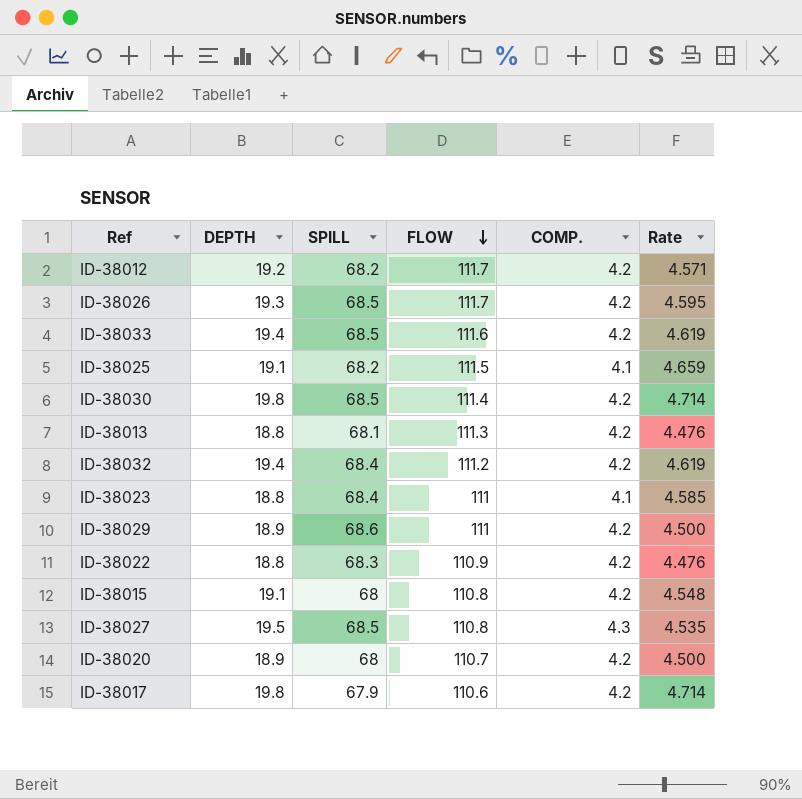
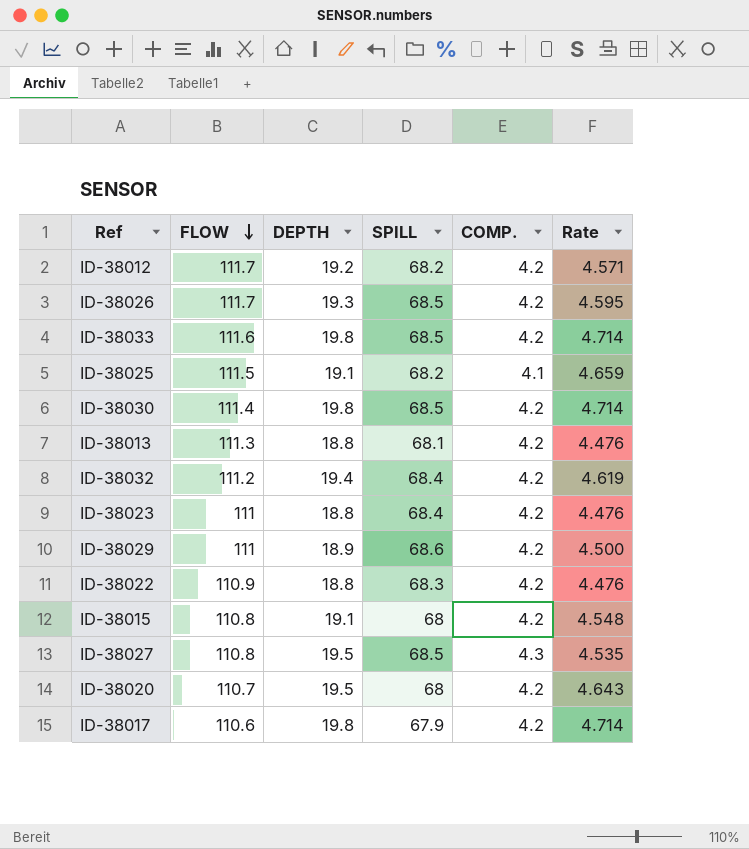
column FLOW | position: 4 -> 2
ID-38033 | DEPTH: 19.4 -> 19.8
ID-38033 | Rate: 4.619 -> 4.714
ID-38023 | COMP.: 4.1 -> 4.2
ID-38023 | Rate: 4.585 -> 4.476
ID-38020 | DEPTH: 18.9 -> 19.5
ID-38020 | Rate: 4.500 -> 4.643

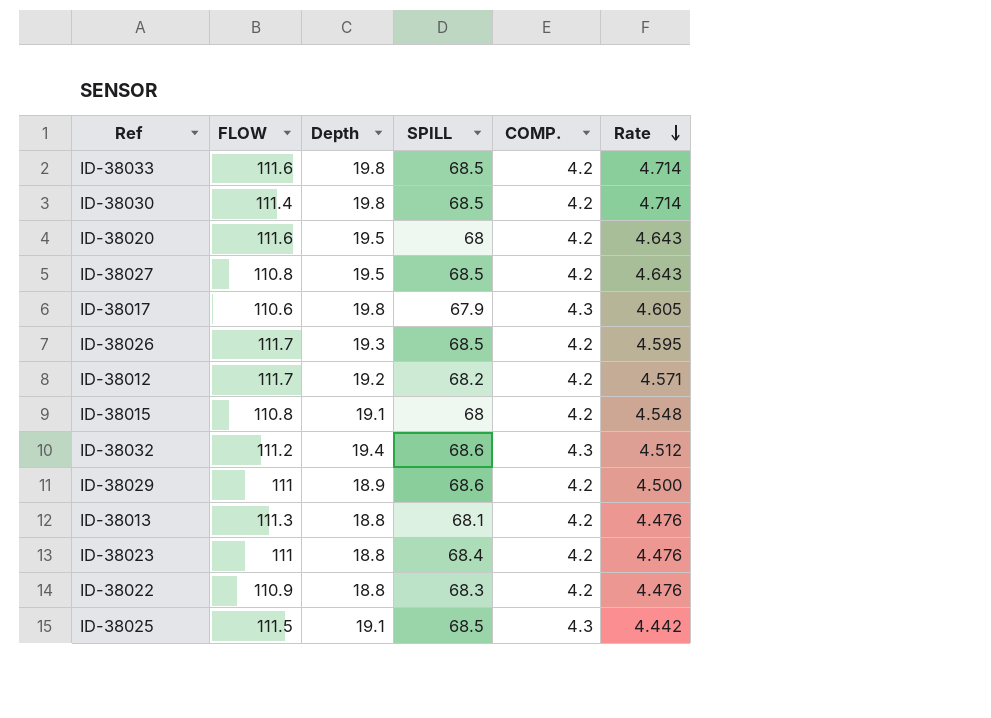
row order: FLOW descending -> Rate descending
column name: DEPTH -> Depth
ID-38020 | FLOW: 110.7 -> 111.6
ID-38027 | COMP.: 4.3 -> 4.2
ID-38027 | Rate: 4.535 -> 4.643
ID-38017 | COMP.: 4.2 -> 4.3
ID-38017 | Rate: 4.714 -> 4.605
ID-38032 | SPILL: 68.4 -> 68.6
ID-38032 | COMP.: 4.2 -> 4.3
ID-38032 | Rate: 4.619 -> 4.512
ID-38025 | SPILL: 68.2 -> 68.5
ID-38025 | COMP.: 4.1 -> 4.3
ID-38025 | Rate: 4.659 -> 4.442

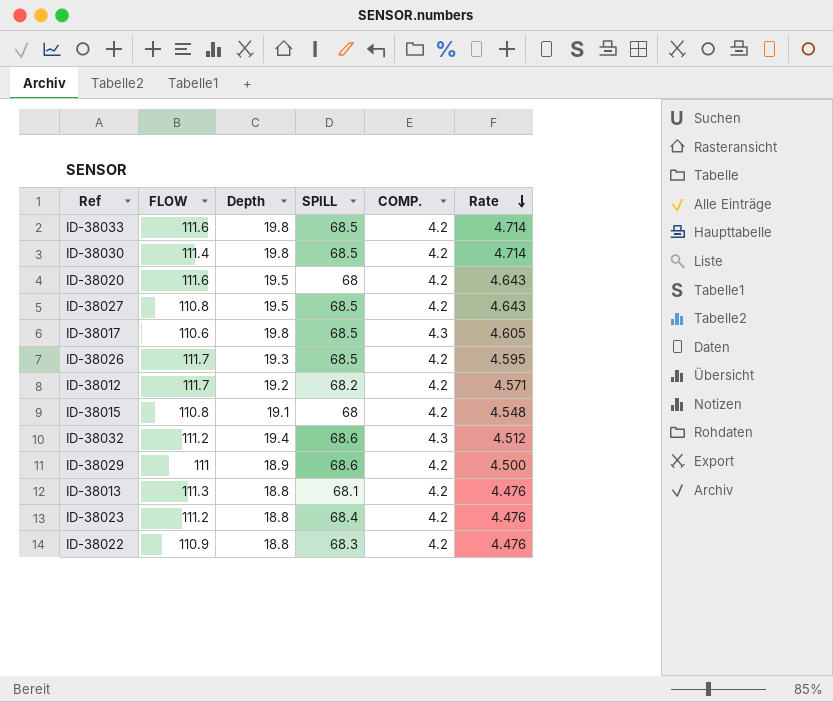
row ID-38025: 111.5 | 19.1 | 68.5 | 4.3 | 4.442 -> none
ID-38017 | SPILL: 67.9 -> 68.5
ID-38023 | FLOW: 111 -> 111.2

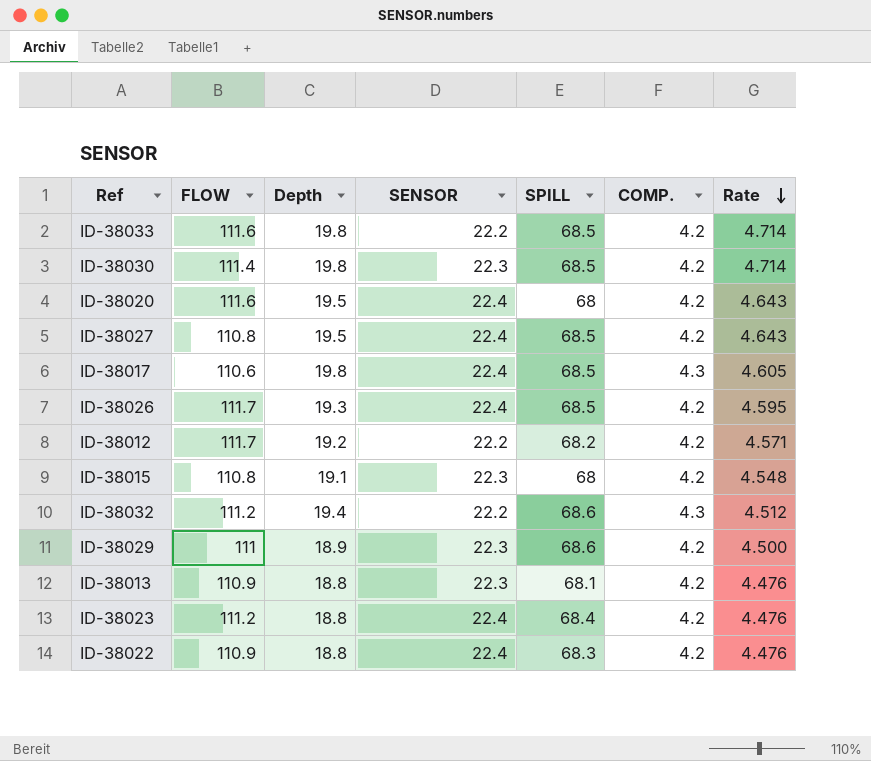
column SENSOR | position: none -> 4
ID-38013 | FLOW: 111.3 -> 110.9

